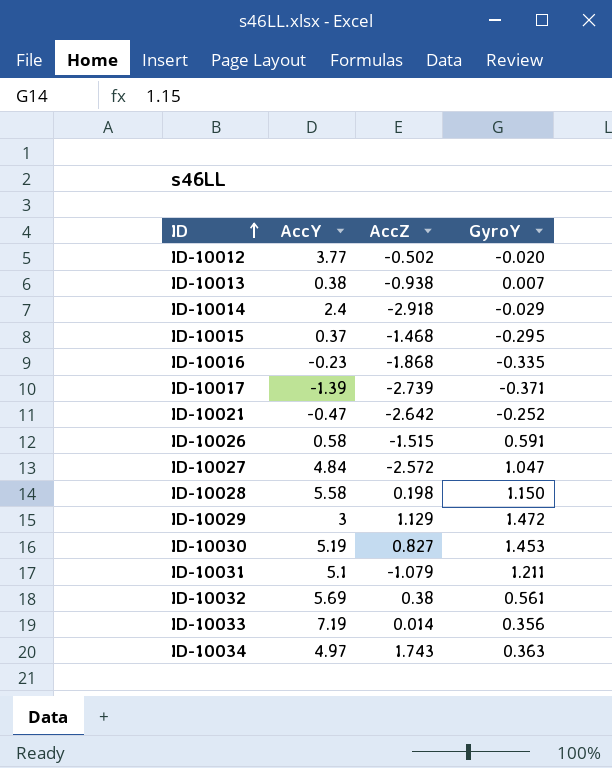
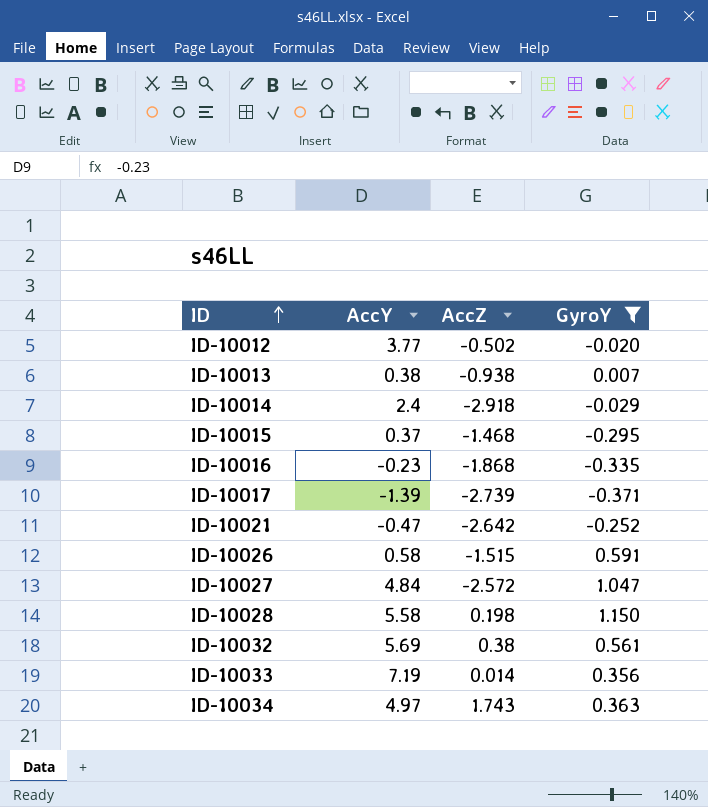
filter: none -> GyroY <= 1.150

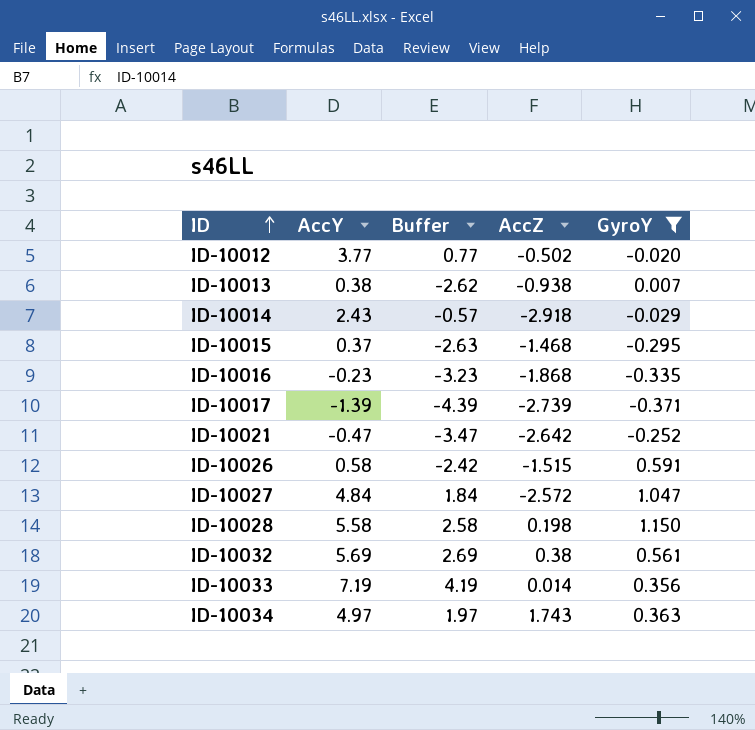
column Buffer | formula: none -> [AccY] - 3
ID-10014 | AccY: 2.4 -> 2.43

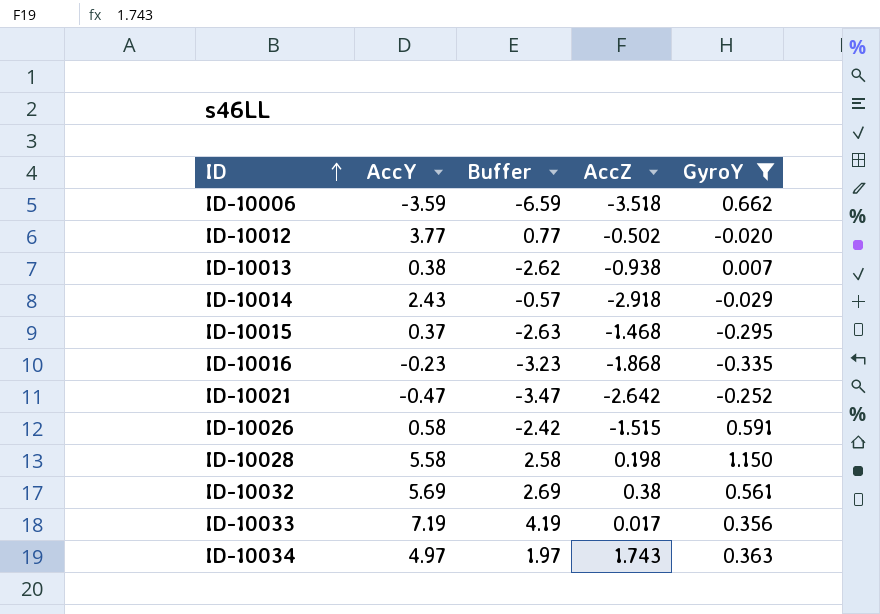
row ID-10017: -1.39 | -4.39 | -2.739 | -0.371 -> none
row ID-10027: 4.84 | 1.84 | -2.572 | 1.047 -> none
row ID-10006: none -> -3.59 | -6.59 | -3.518 | 0.662
ID-10033 | AccZ: 0.014 -> 0.017

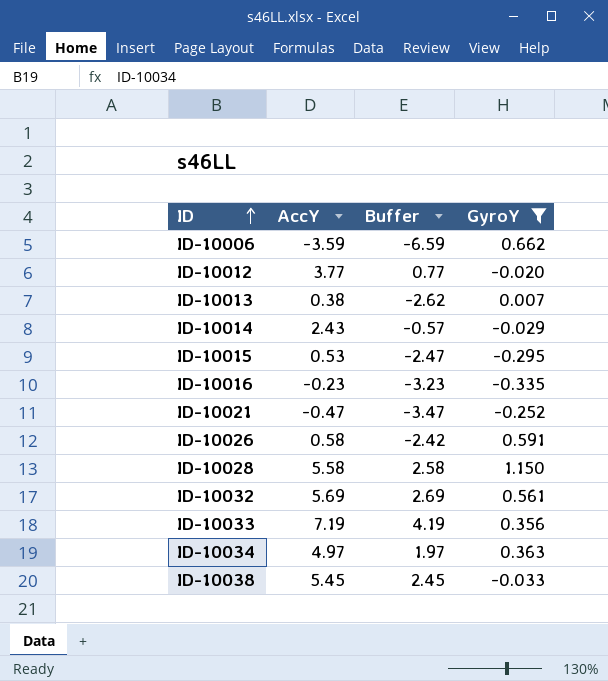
column AccZ | position: 4 -> none
ID-10015 | AccY: 0.37 -> 0.53
ID-10015 | Buffer: -2.63 -> -2.47
row ID-10038: none -> 5.45 | 2.45 | -0.033

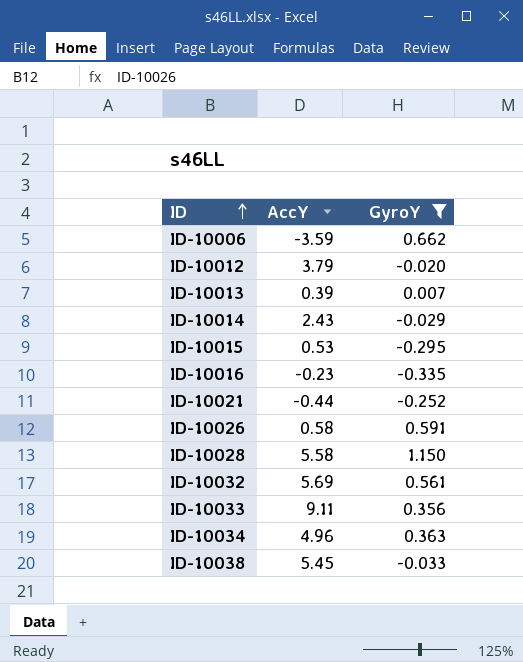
column Buffer | formula: [AccY] - 3 -> none
ID-10012 | AccY: 3.77 -> 3.79
ID-10013 | AccY: 0.38 -> 0.39
ID-10021 | AccY: -0.47 -> -0.44
ID-10033 | AccY: 7.19 -> 9.11
ID-10034 | AccY: 4.97 -> 4.96

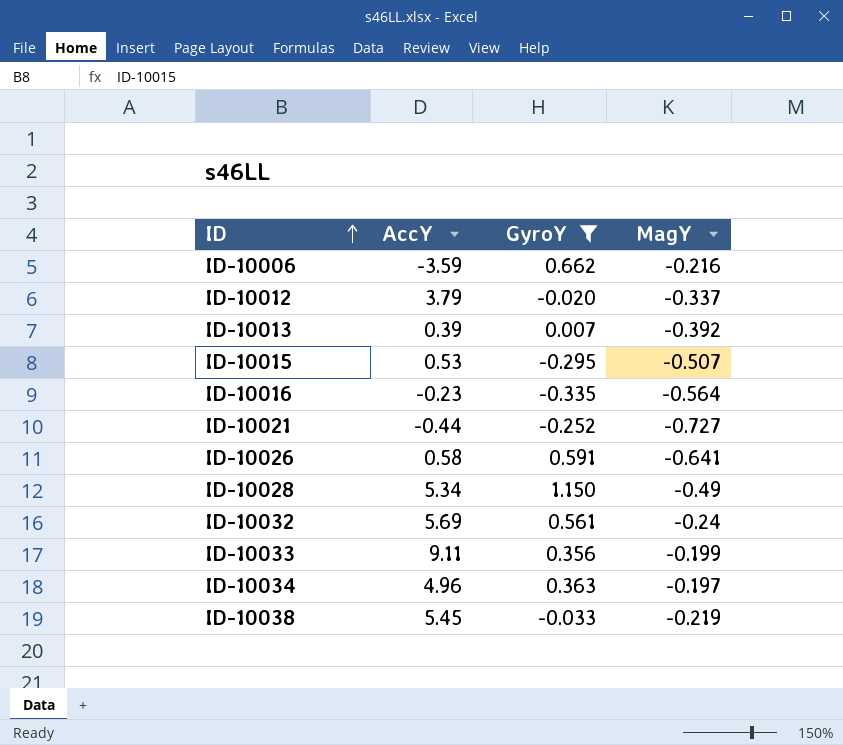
column MagY | position: none -> 4
row ID-10014: 2.43 | -0.029 -> none
ID-10028 | AccY: 5.58 -> 5.34

